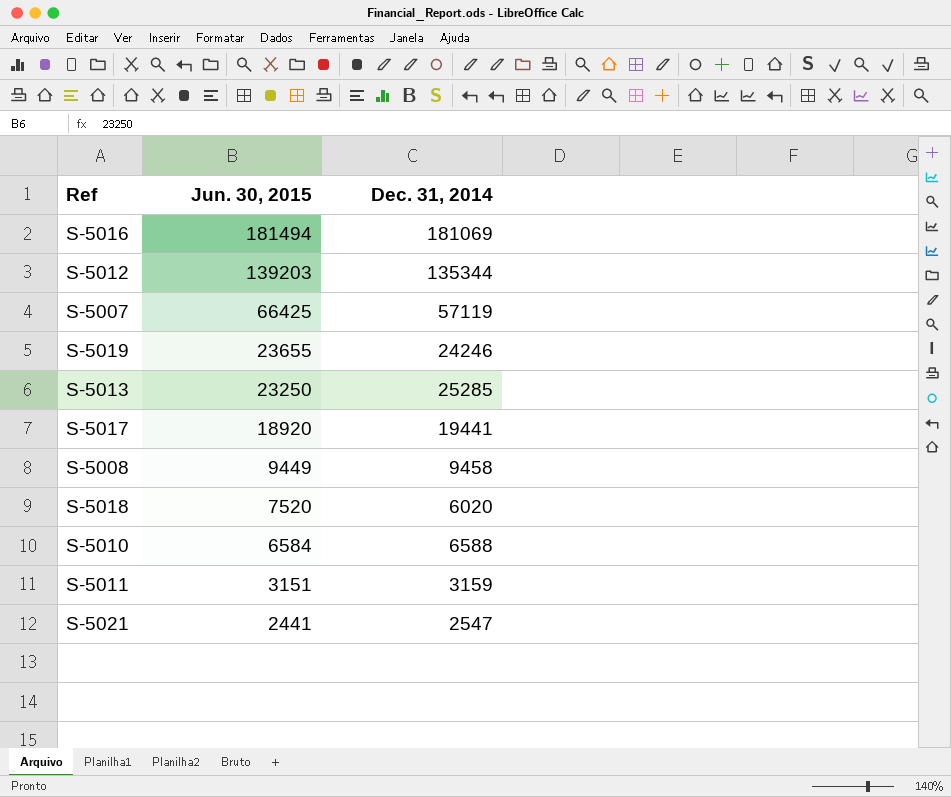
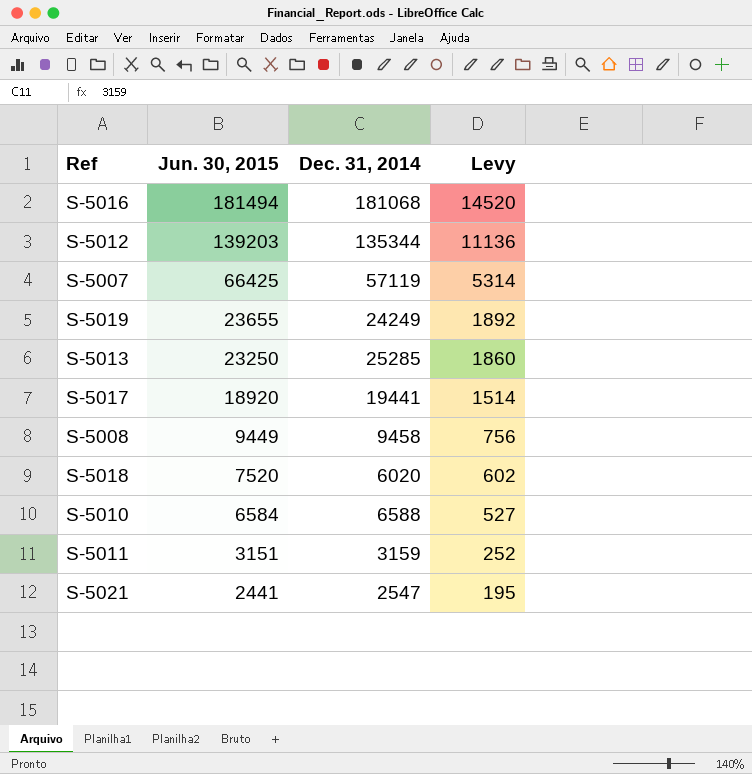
column Levy | formula: none -> [Jun. 30, 2015] * 0.08
S-5016 | Dec. 31, 2014: 181069 -> 181068
S-5019 | Dec. 31, 2014: 24246 -> 24249

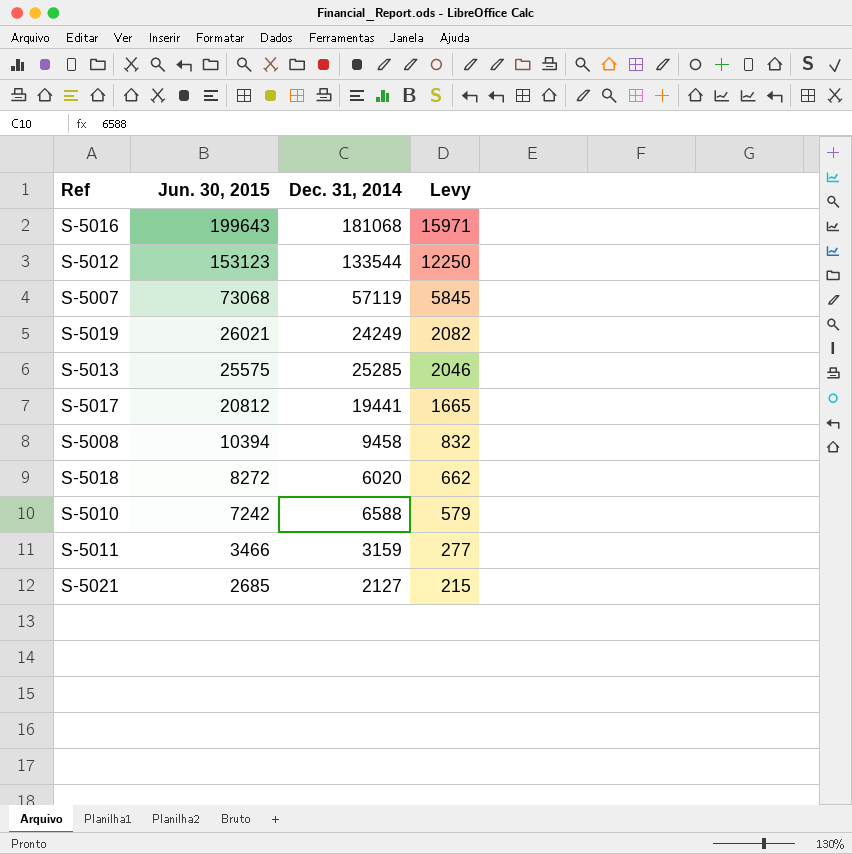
S-5016 | Jun. 30, 2015: 181494 -> 199643
S-5016 | Levy: 14520 -> 15971
S-5012 | Jun. 30, 2015: 139203 -> 153123
S-5012 | Dec. 31, 2014: 135344 -> 133544
S-5012 | Levy: 11136 -> 12250
S-5007 | Jun. 30, 2015: 66425 -> 73068
S-5007 | Levy: 5314 -> 5845
S-5019 | Jun. 30, 2015: 23655 -> 26021
S-5019 | Levy: 1892 -> 2082
S-5013 | Jun. 30, 2015: 23250 -> 25575
S-5013 | Levy: 1860 -> 2046
S-5017 | Jun. 30, 2015: 18920 -> 20812
S-5017 | Levy: 1514 -> 1665
S-5008 | Jun. 30, 2015: 9449 -> 10394
S-5008 | Levy: 756 -> 832
S-5018 | Jun. 30, 2015: 7520 -> 8272
S-5018 | Levy: 602 -> 662
S-5010 | Jun. 30, 2015: 6584 -> 7242
S-5010 | Levy: 527 -> 579
S-5011 | Jun. 30, 2015: 3151 -> 3466
S-5011 | Levy: 252 -> 277
S-5021 | Jun. 30, 2015: 2441 -> 2685
S-5021 | Dec. 31, 2014: 2547 -> 2127
S-5021 | Levy: 195 -> 215

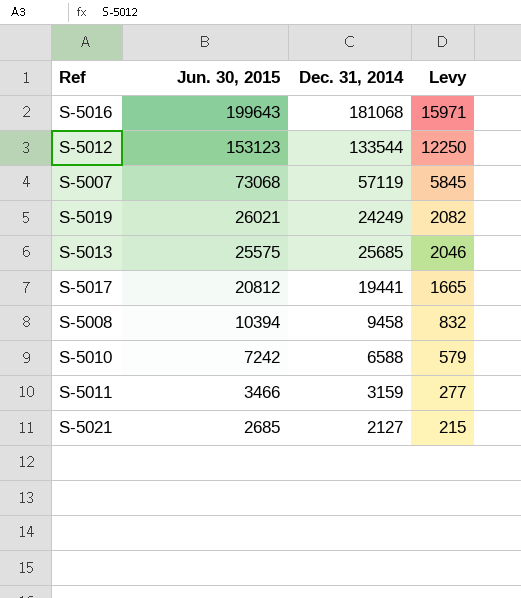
row S-5018: 8272 | 6020 | 662 -> none
S-5013 | Dec. 31, 2014: 25285 -> 25685

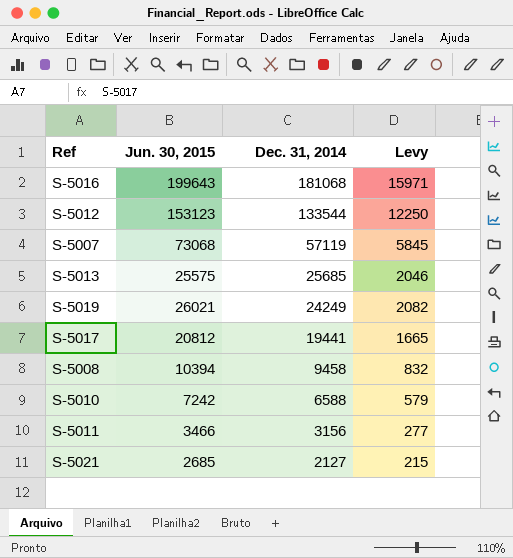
row order: Jun. 30, 2015 descending -> Dec. 31, 2014 descending
S-5011 | Dec. 31, 2014: 3159 -> 3156

